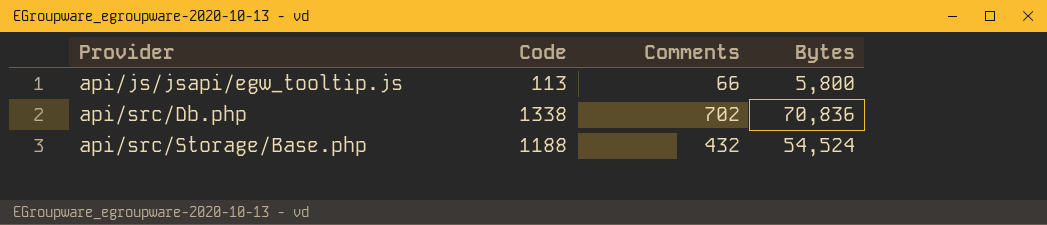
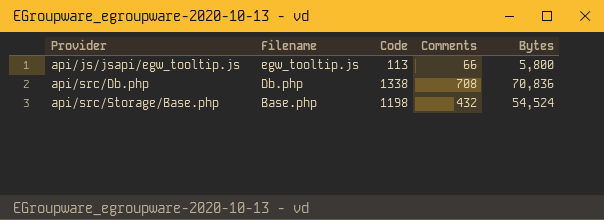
column Filename | position: none -> 2
api/src/Db.php | Comments: 702 -> 708
api/src/Storage/Base.php | Code: 1188 -> 1198

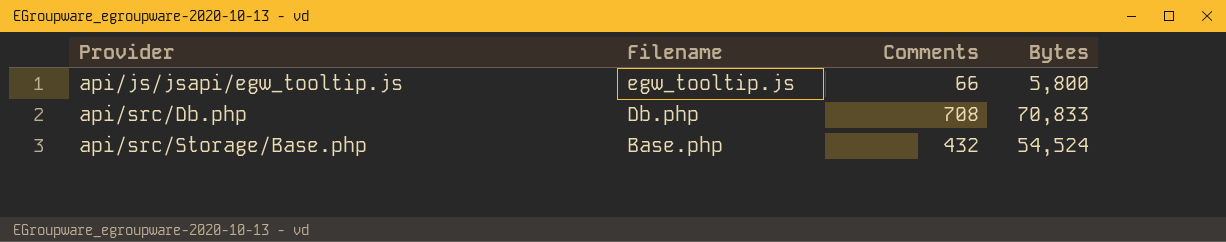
column Code | position: 3 -> none
api/src/Db.php | Bytes: 70,836 -> 70,833

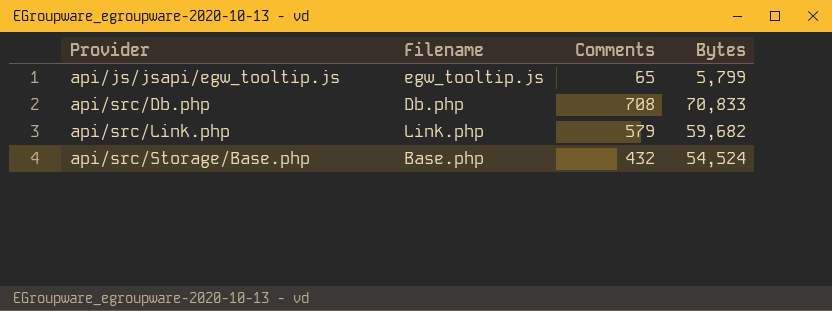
api/js/jsapi/egw_tooltip.js | Comments: 66 -> 65
api/js/jsapi/egw_tooltip.js | Bytes: 5,800 -> 5,799
row api/src/Link.php: none -> Link.php | 579 | 59,682

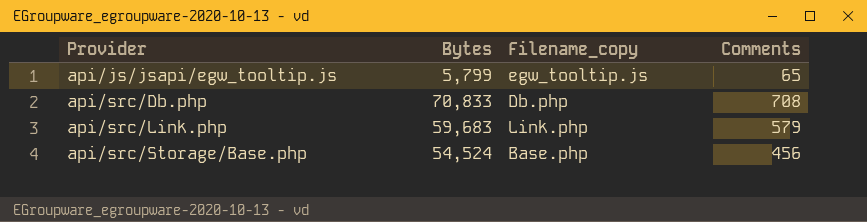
column Bytes | position: 4 -> 2
column name: Filename -> Filename_copy
api/src/Link.php | Bytes: 59,682 -> 59,683
api/src/Storage/Base.php | Comments: 432 -> 456

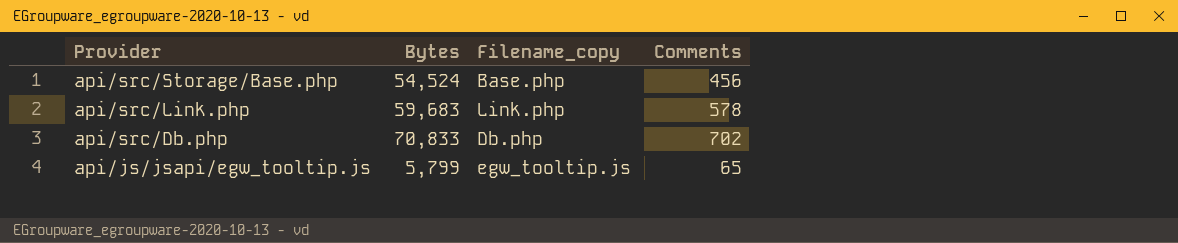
row order: Provider ascending -> Provider descending
api/src/Link.php | Comments: 579 -> 578
api/src/Db.php | Comments: 708 -> 702

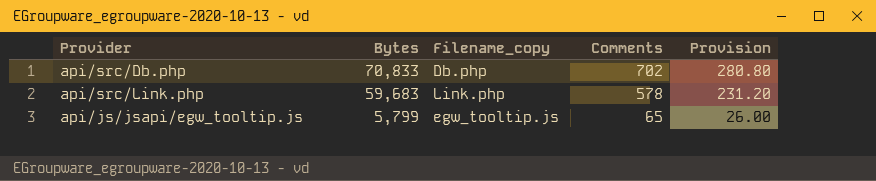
row order: Provider descending -> Bytes descending
column Provision | formula: none -> [Comments] * 0.4
row api/src/Storage/Base.php: 54,524 | Base.php | 456 -> none

